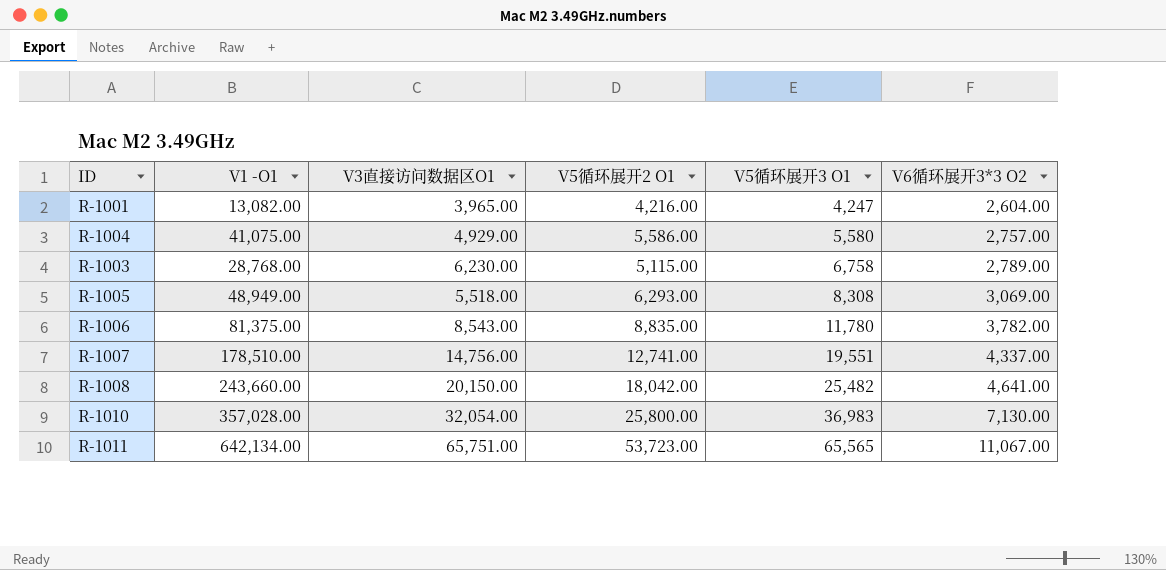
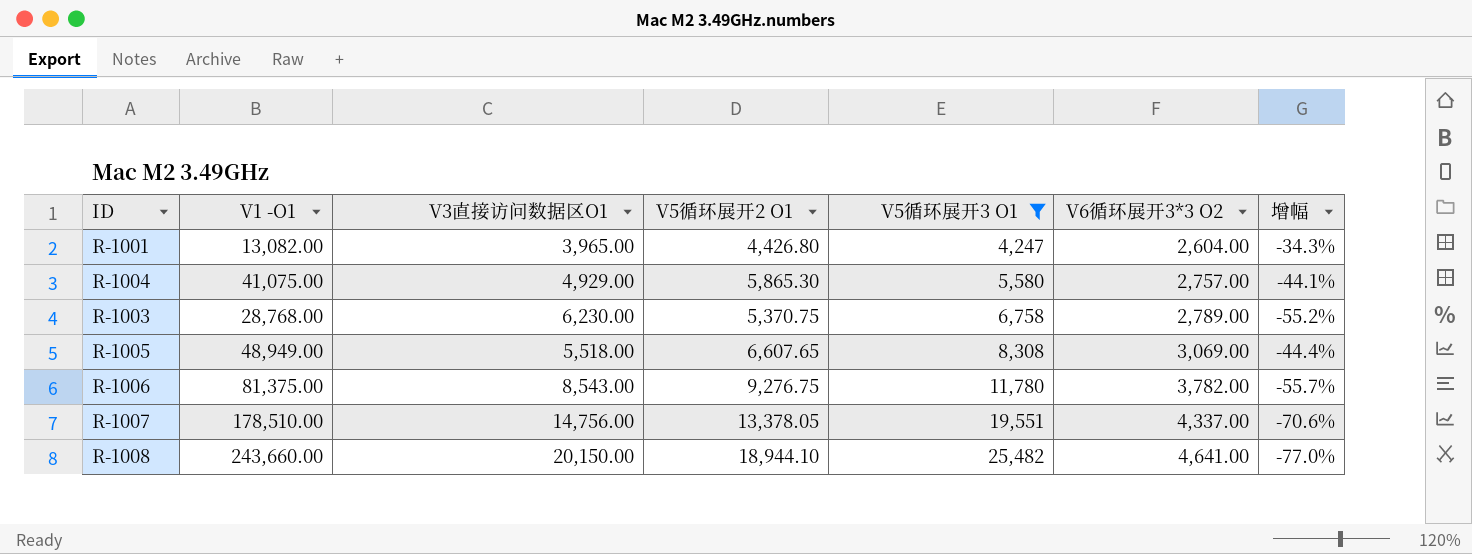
filter: none -> V5循环展开3 O1 <= 25,482
column 增幅 | formula: none -> ([V6循环展开3*3 O2] - [V3直接访问数据区O1]) / [V3直接访问数据区O1]
R-1001 | V5循环展开2 O1: 4,216.00 -> 4,426.80
R-1004 | V5循环展开2 O1: 5,586.00 -> 5,865.30
R-1003 | V5循环展开2 O1: 5,115.00 -> 5,370.75
R-1005 | V5循环展开2 O1: 6,293.00 -> 6,607.65
R-1006 | V5循环展开2 O1: 8,835.00 -> 9,276.75
R-1007 | V5循环展开2 O1: 12,741.00 -> 13,378.05
R-1008 | V5循环展开2 O1: 18,042.00 -> 18,944.10

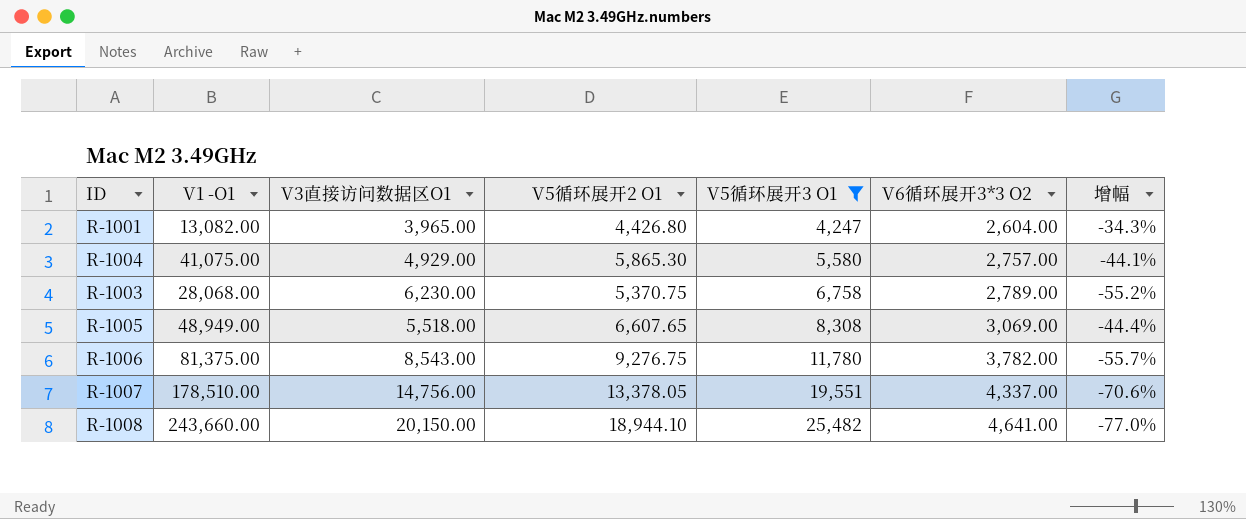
R-1003 | V1 -O1: 28,768.00 -> 28,068.00

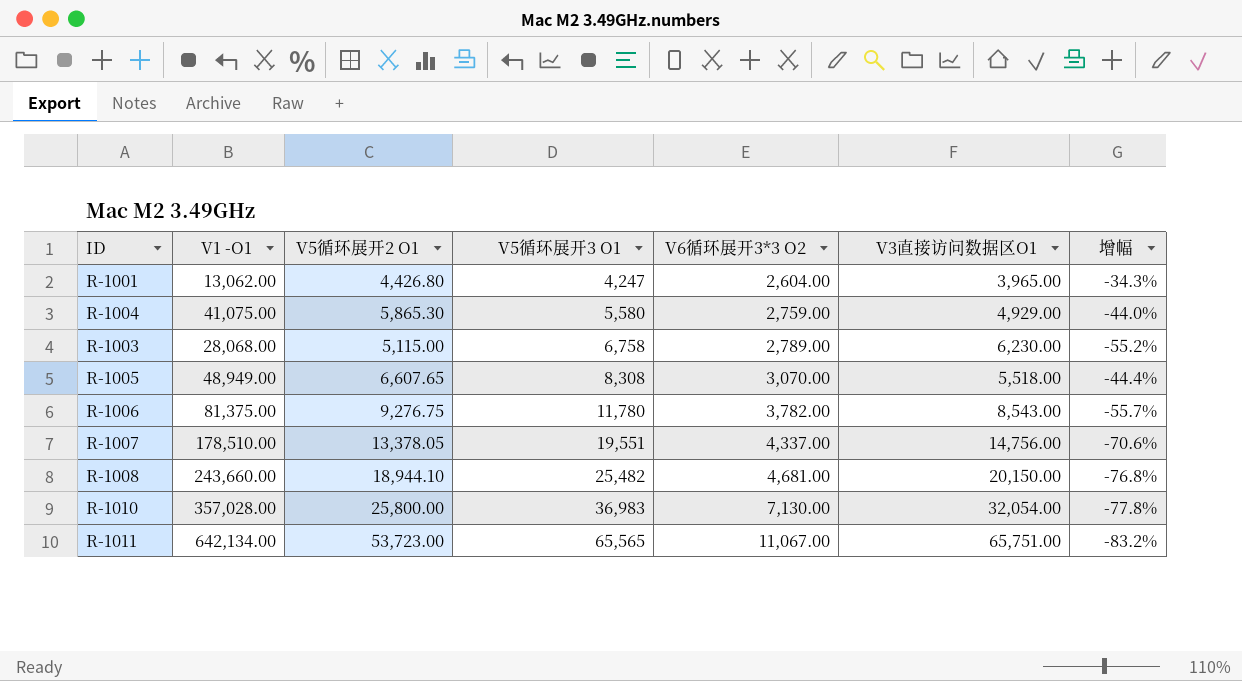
filter: V5循环展开3 O1 <= 25,482 -> none
column V3直接访问数据区O1 | position: 3 -> 6
R-1001 | V1 -O1: 13,082.00 -> 13,062.00
R-1004 | V6循环展开3*3 O2: 2,757.00 -> 2,759.00
R-1004 | 增幅: -44.1% -> -44.0%
R-1003 | V5循环展开2 O1: 5,370.75 -> 5,115.00
R-1005 | V6循环展开3*3 O2: 3,069.00 -> 3,070.00
R-1008 | V6循环展开3*3 O2: 4,641.00 -> 4,681.00
R-1008 | 增幅: -77.0% -> -76.8%

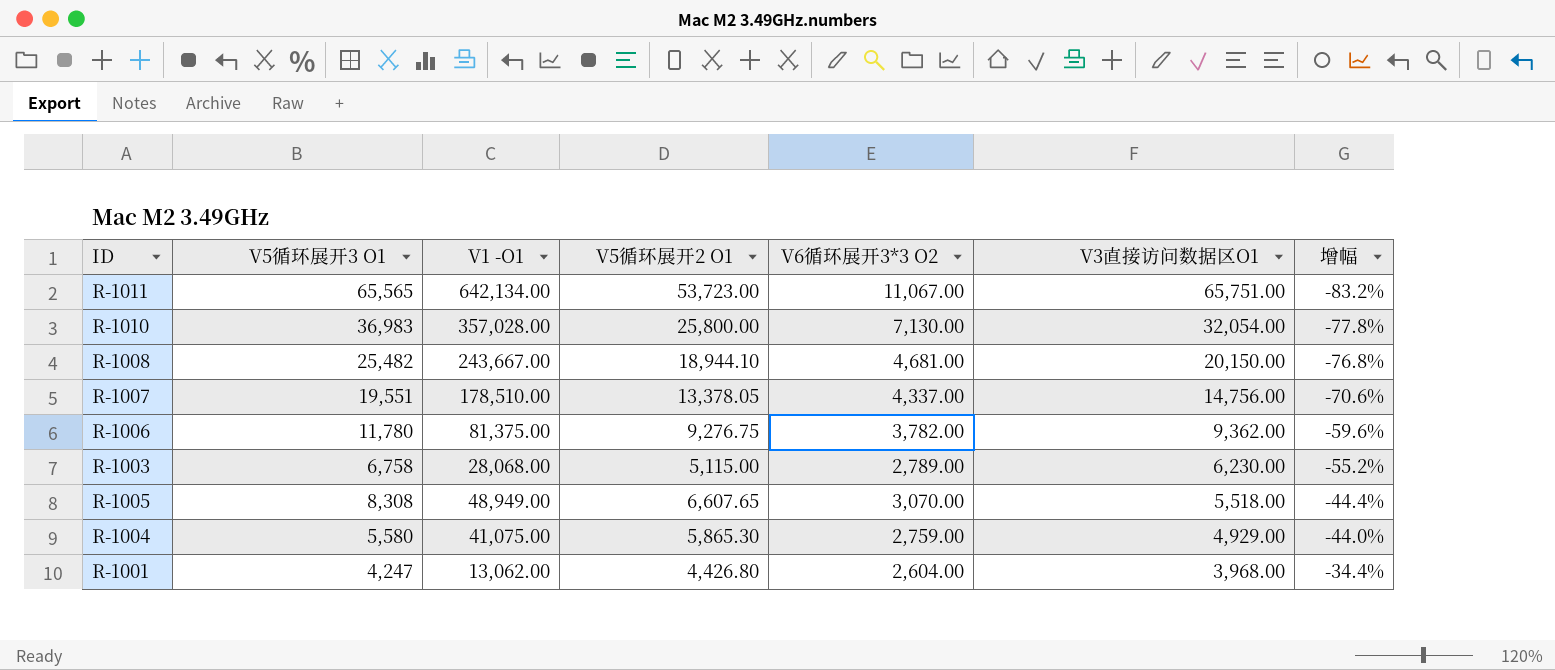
row order: V5循环展开3 O1 ascending -> V3直接访问数据区O1 descending
column V5循环展开3 O1 | position: 4 -> 2
R-1008 | V1 -O1: 243,660.00 -> 243,667.00
R-1006 | V3直接访问数据区O1: 8,543.00 -> 9,362.00
R-1006 | 增幅: -55.7% -> -59.6%
R-1001 | V3直接访问数据区O1: 3,965.00 -> 3,968.00
R-1001 | 增幅: -34.3% -> -34.4%

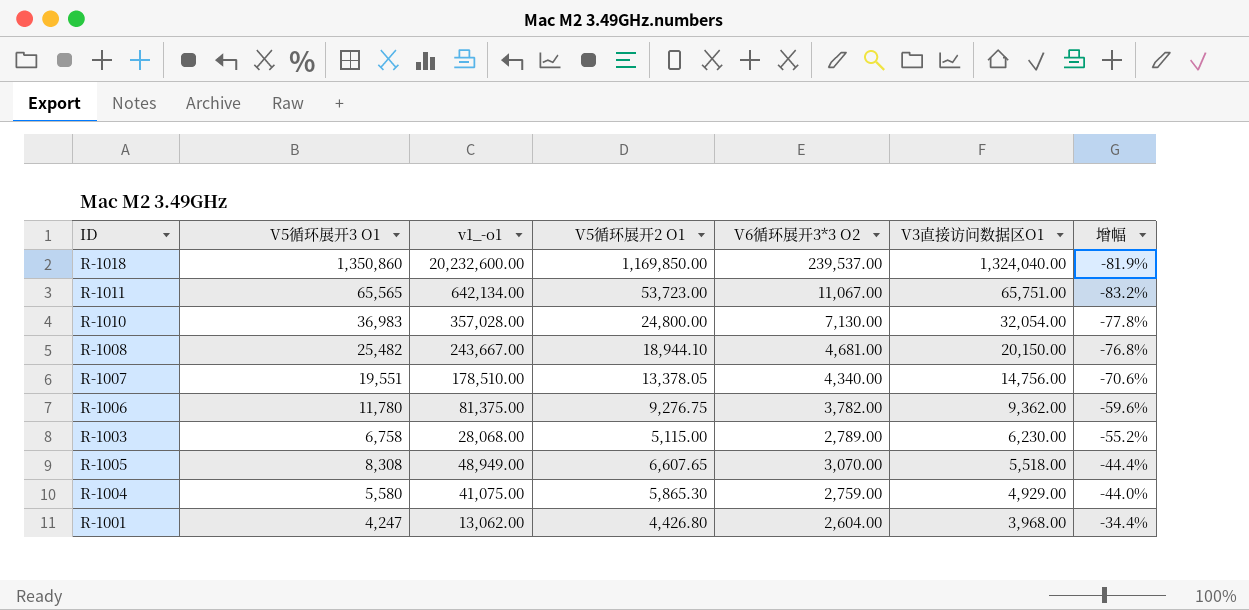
column name: V1 -O1 -> v1_-o1
row R-1018: none -> 1,350,860 | 20,232,600.00 | 1,169,850.00 | 239,537.00 | 1,324,040.00 | -81.9%
R-1010 | V5循环展开2 O1: 25,800.00 -> 24,800.00
R-1007 | V6循环展开3*3 O2: 4,337.00 -> 4,340.00

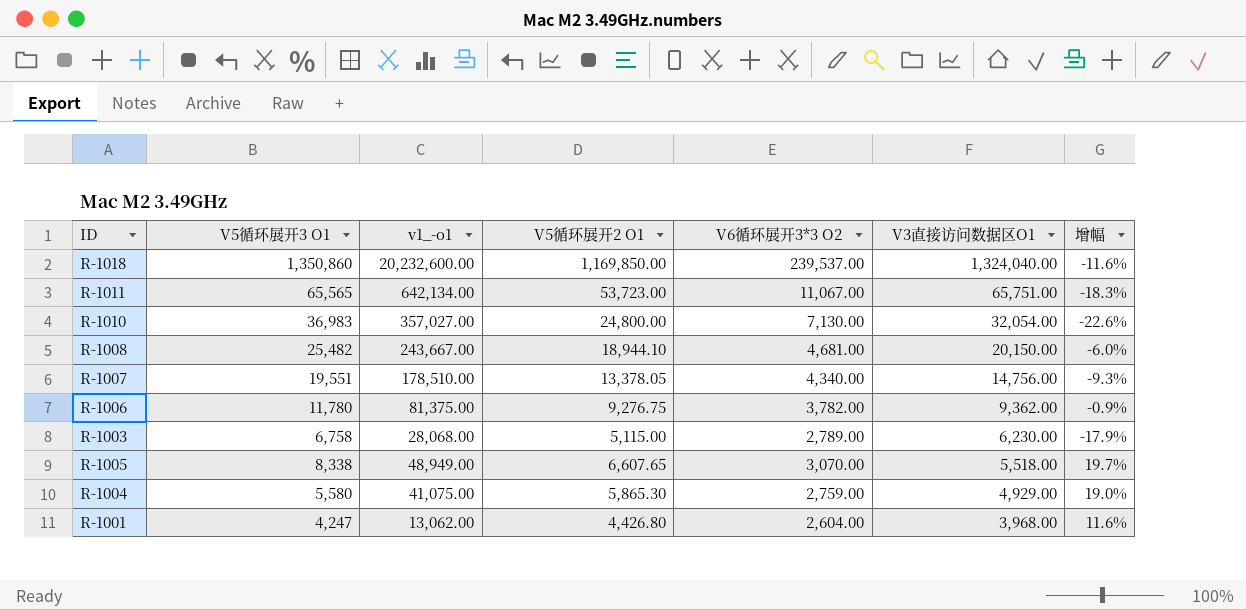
column 增幅 | formula: ([V6循环展开3*3 O2] - [V3直接访问数据区O1]) / [V3直接访问数据区O1] -> ([V5循环展开2 O1] - [V3直接访问数据区O1]) / [V3直接访问数据区O1]
R-1010 | v1_-o1: 357,028.00 -> 357,027.00
R-1005 | V5循环展开3 O1: 8,308 -> 8,338

